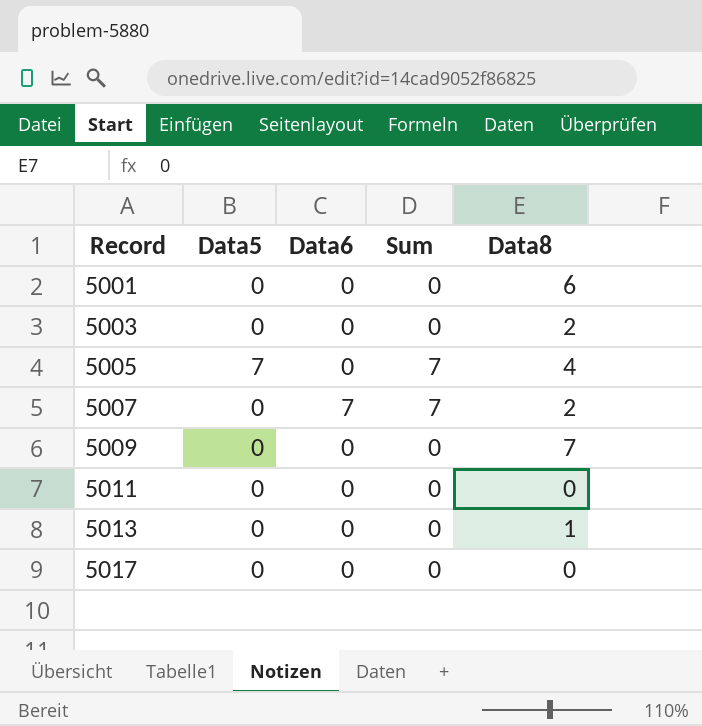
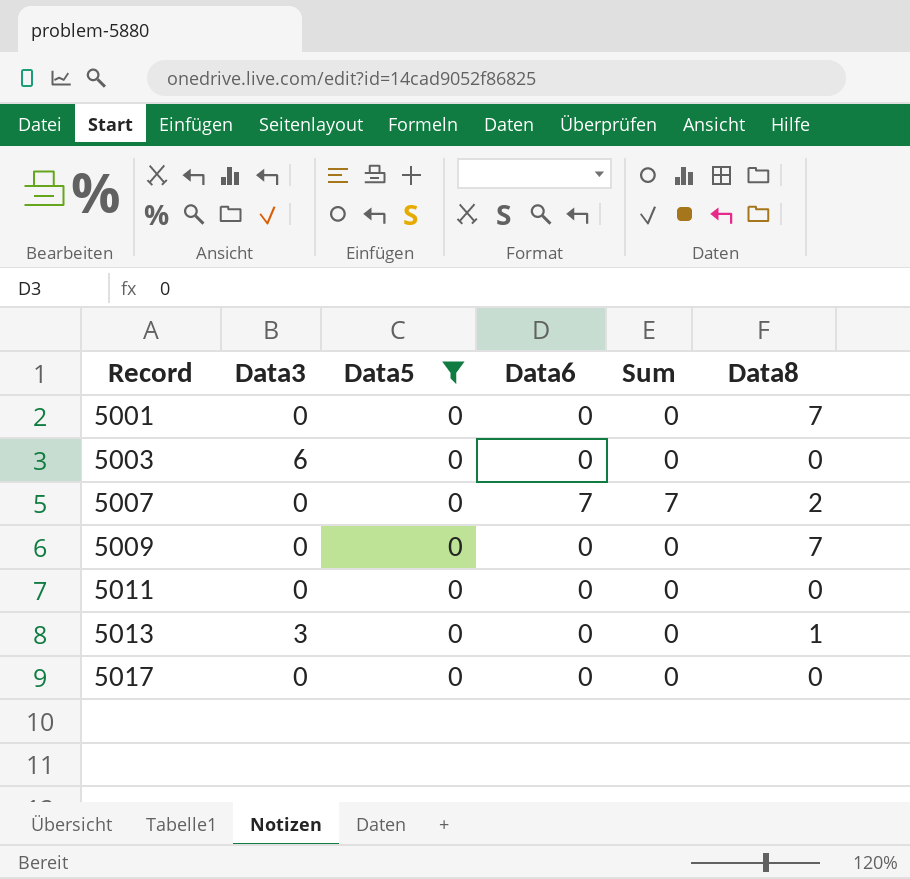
filter: none -> Data5 = 0
column Data3 | position: none -> 2
5001 | Data8: 6 -> 7
5003 | Data8: 2 -> 0

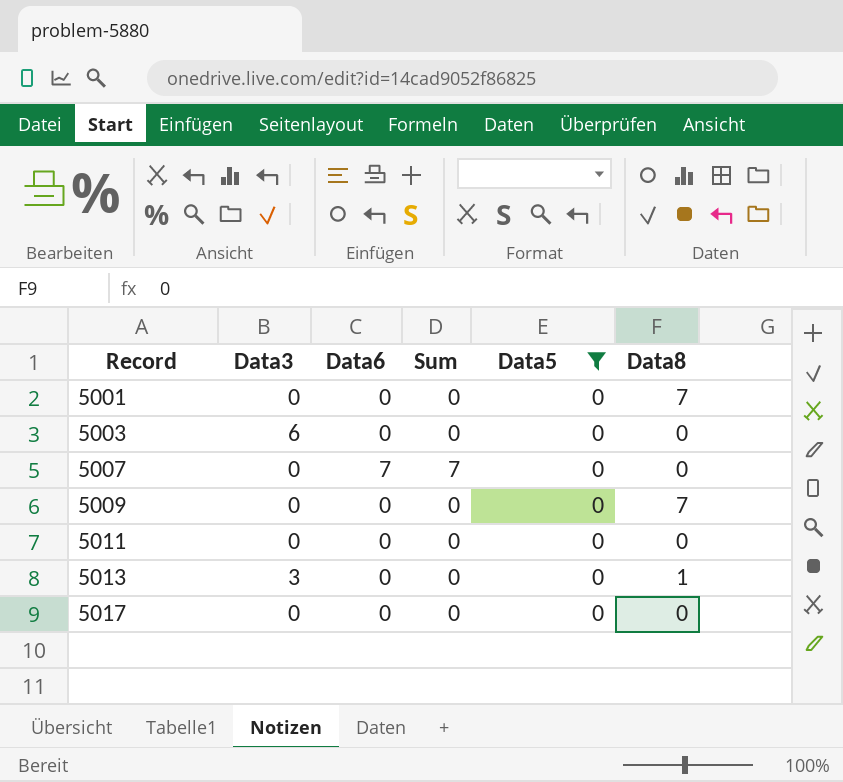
column Data5 | position: 3 -> 5
5007 | Data8: 2 -> 0

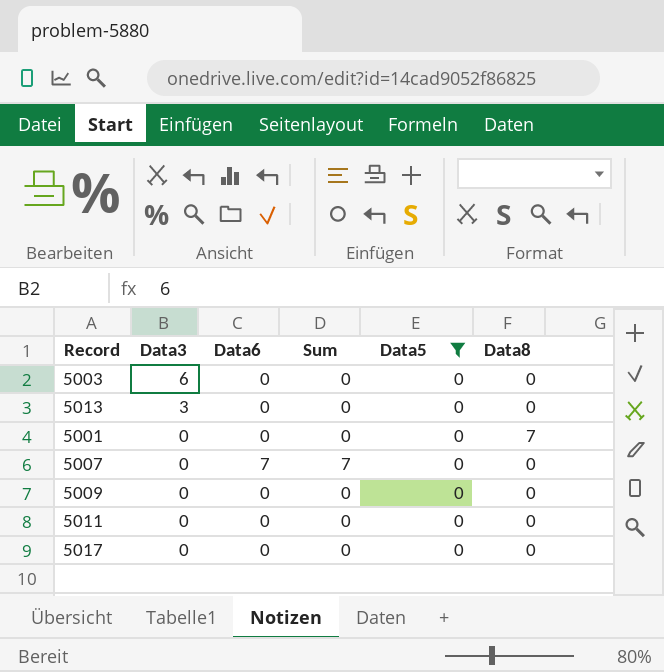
row order: Record ascending -> Data3 descending
5013 | Data8: 1 -> 0
5009 | Data8: 7 -> 0

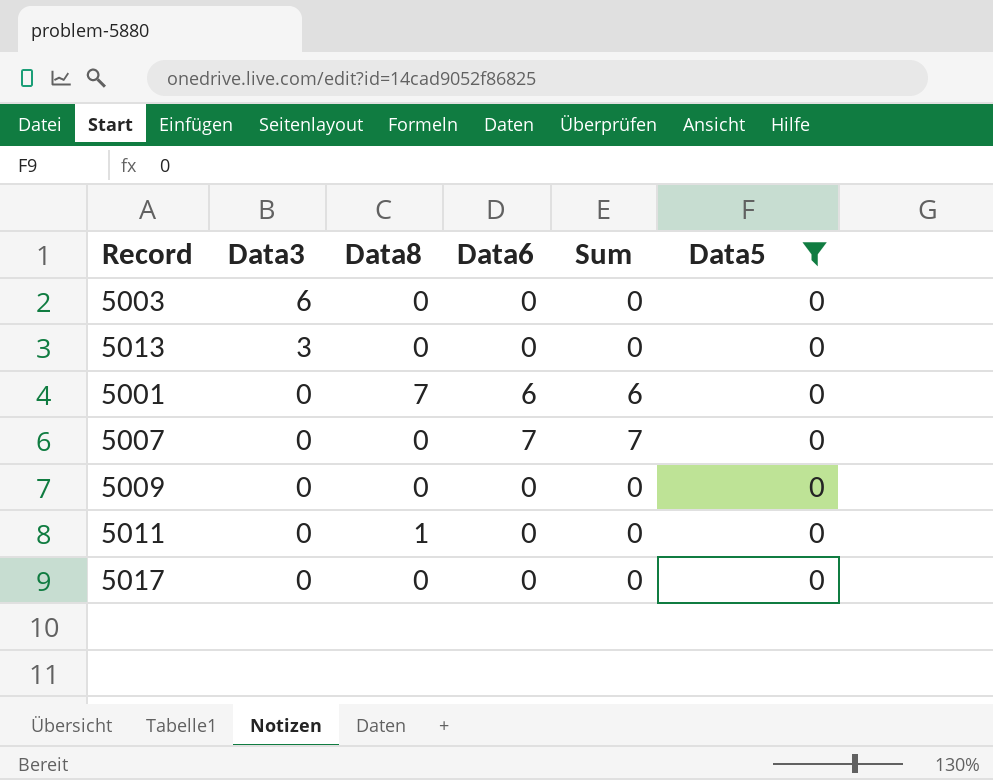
column Data8 | position: 6 -> 3
5001 | Data6: 0 -> 6
5001 | Sum: 0 -> 6
5011 | Data8: 0 -> 1

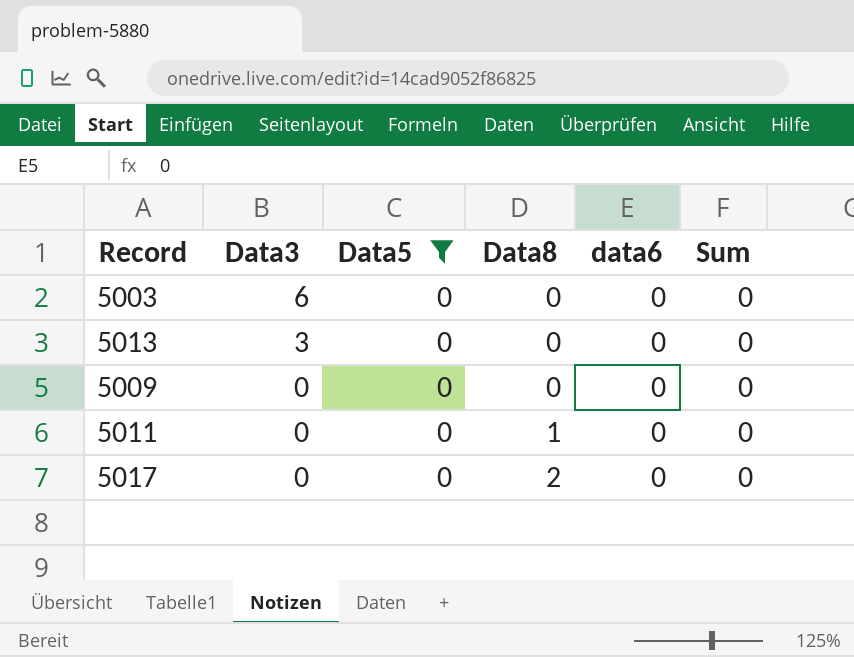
column Data5 | position: 6 -> 3
column name: Data6 -> data6
row 5001: 0 | 7 | 6 | 6 | 0 -> none
row 5007: 0 | 0 | 7 | 7 | 0 -> none
5017 | Data8: 0 -> 2

